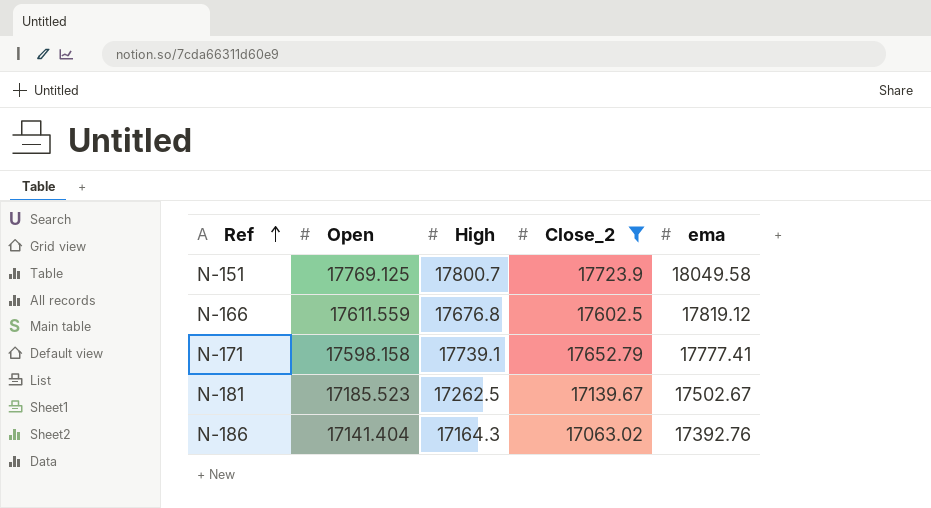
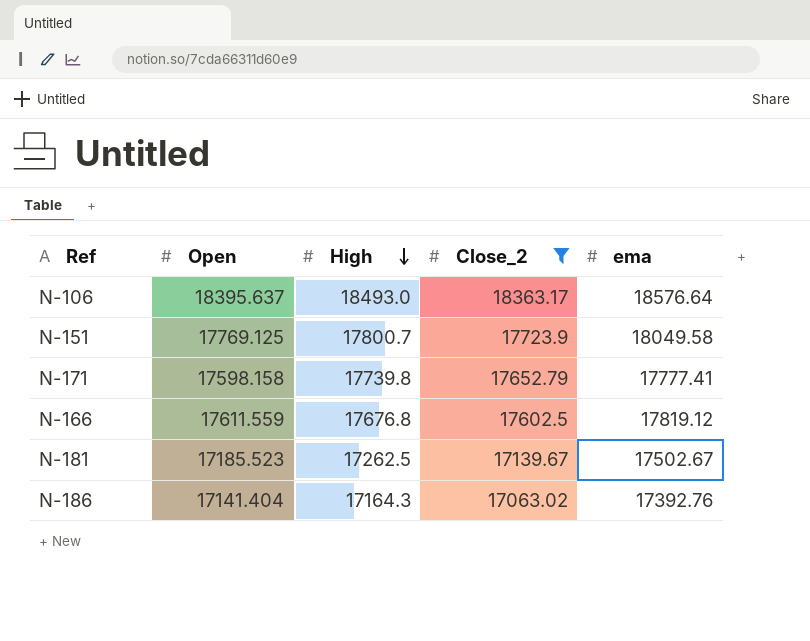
row order: Ref ascending -> High descending
row N-106: none -> 18395.637 | 18493.0 | 18363.17 | 18576.64
N-171 | High: 17739.1 -> 17739.8

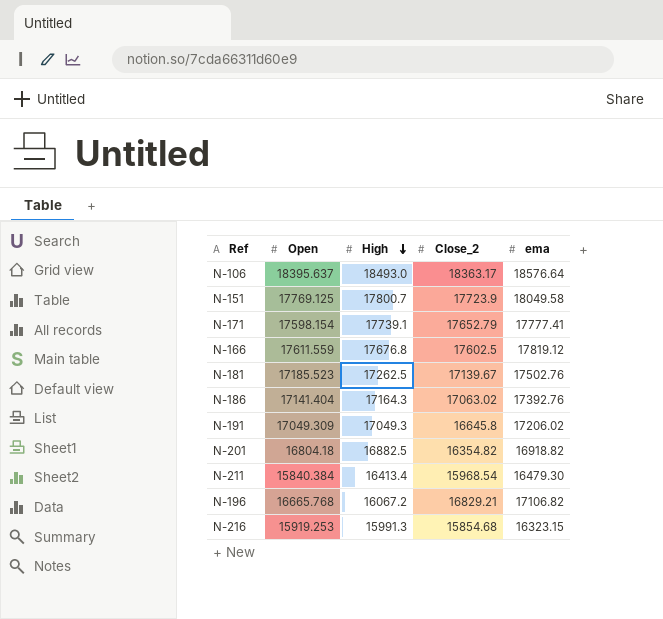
filter: Close_2 >= 17063.02 -> none
N-171 | Open: 17598.158 -> 17598.154
N-171 | High: 17739.8 -> 17739.1
N-181 | ema: 17502.67 -> 17502.76

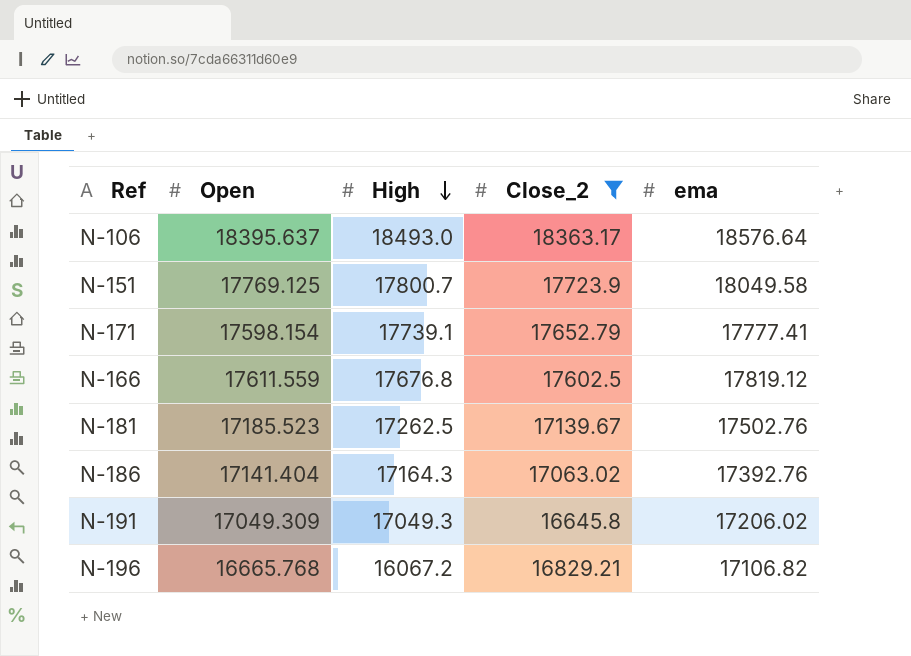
filter: none -> Close_2 >= 16645.8

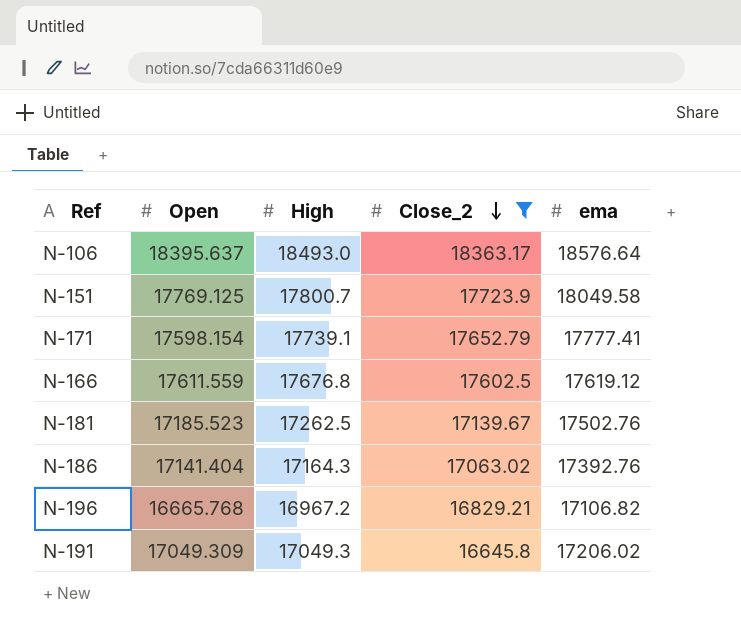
row order: High descending -> Close_2 descending
N-166 | ema: 17819.12 -> 17619.12
N-196 | High: 16067.2 -> 16967.2

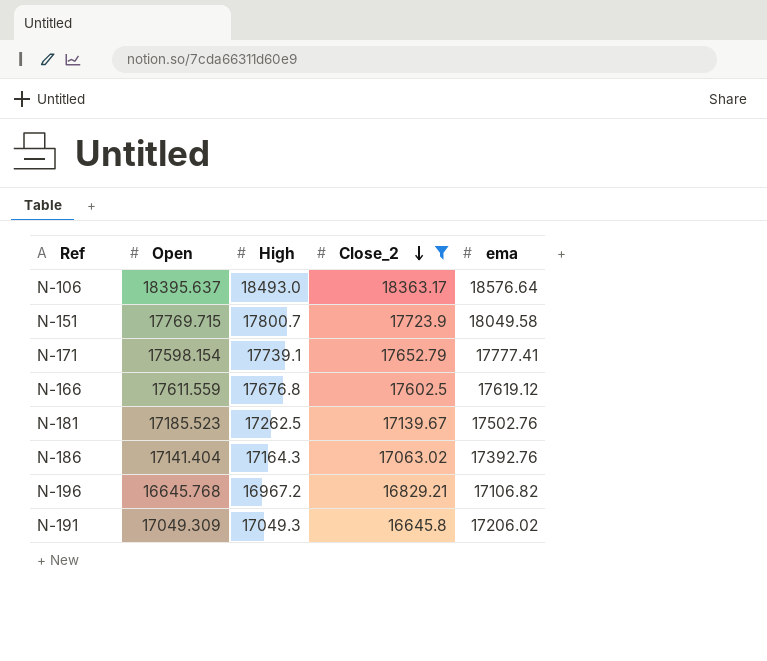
N-151 | Open: 17769.125 -> 17769.715
N-196 | Open: 16665.768 -> 16645.768

